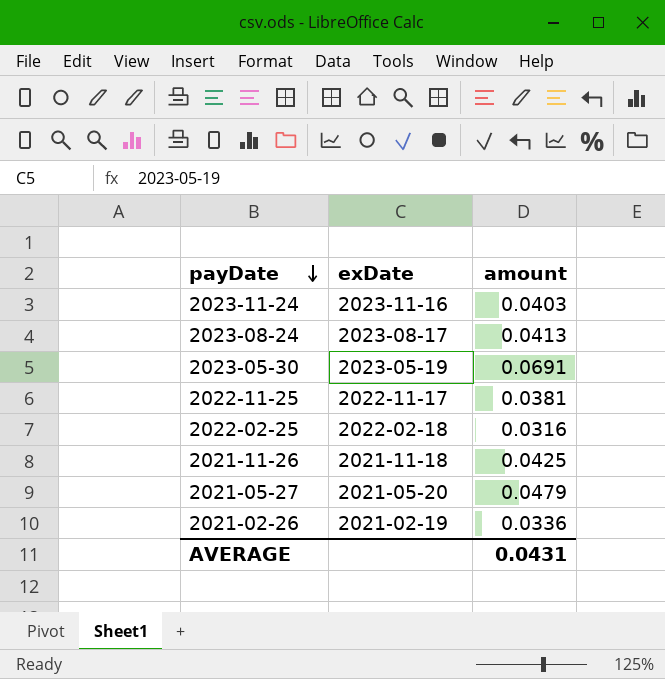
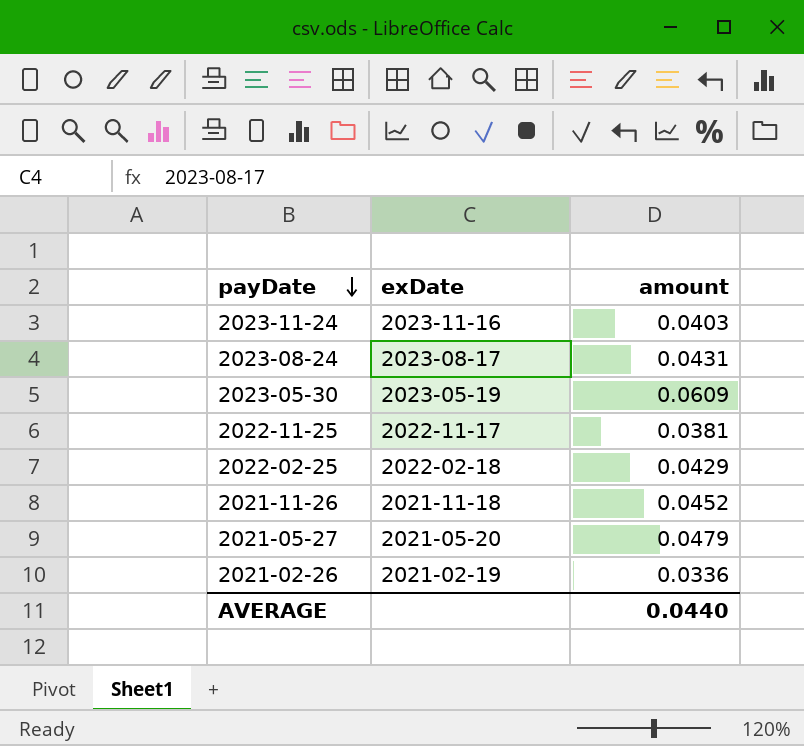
2023-08-24 | amount: 0.0413 -> 0.0431
2023-05-30 | amount: 0.0691 -> 0.0609
2022-02-25 | amount: 0.0316 -> 0.0429
2021-11-26 | amount: 0.0425 -> 0.0452
AVERAGE | amount: 0.0431 -> 0.0440

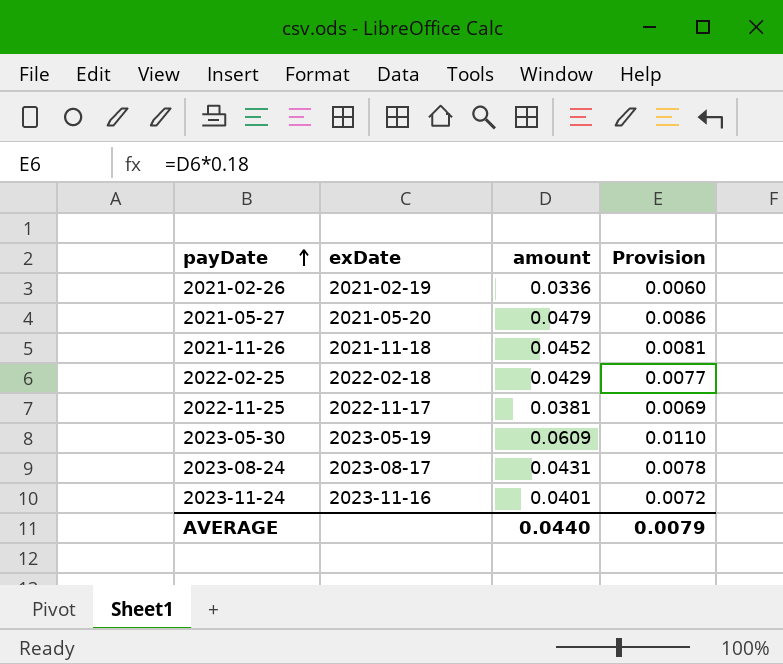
row order: payDate descending -> payDate ascending
column Provision | formula: none -> [amount] * 0.18
2023-11-24 | amount: 0.0403 -> 0.0401

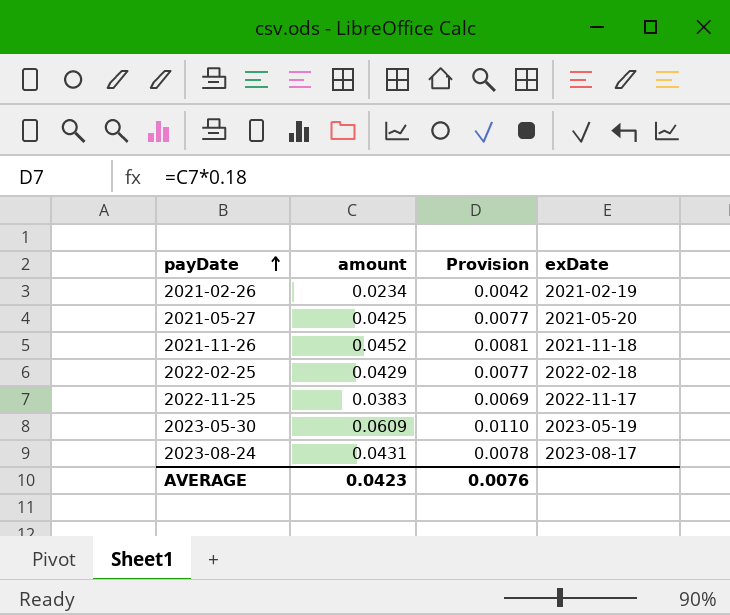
column exDate | position: 2 -> 4
row 2023-11-24: 2023-11-16 | 0.0401 | 0.0072 -> none
2021-02-26 | amount: 0.0336 -> 0.0234
2021-02-26 | Provision: 0.0060 -> 0.0042
2021-05-27 | amount: 0.0479 -> 0.0425
2021-05-27 | Provision: 0.0086 -> 0.0077
2022-11-25 | amount: 0.0381 -> 0.0383
AVERAGE | amount: 0.0440 -> 0.0423
AVERAGE | Provision: 0.0079 -> 0.0076

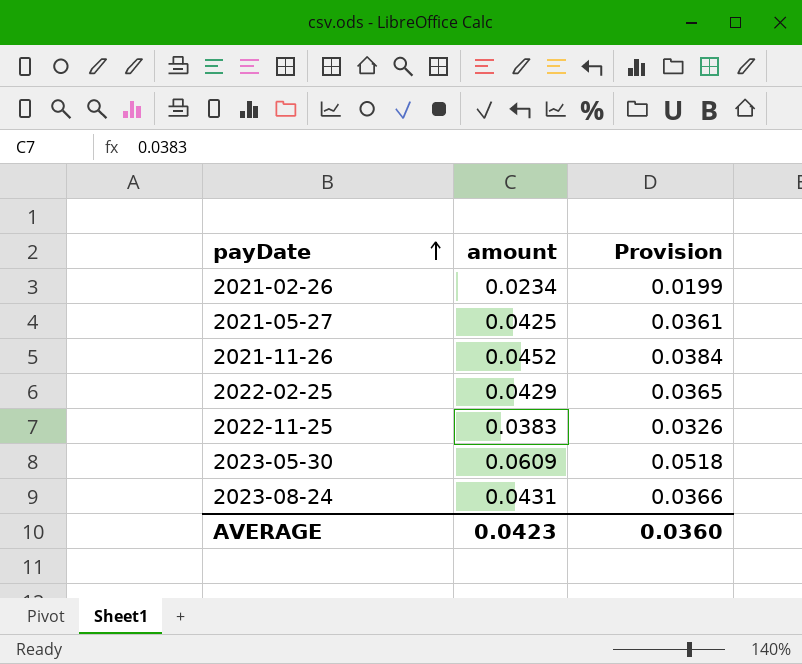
column exDate | position: 4 -> none
column Provision | formula: [amount] * 0.18 -> [amount] * 0.85
AVERAGE | Provision: 0.0076 -> 0.0360

